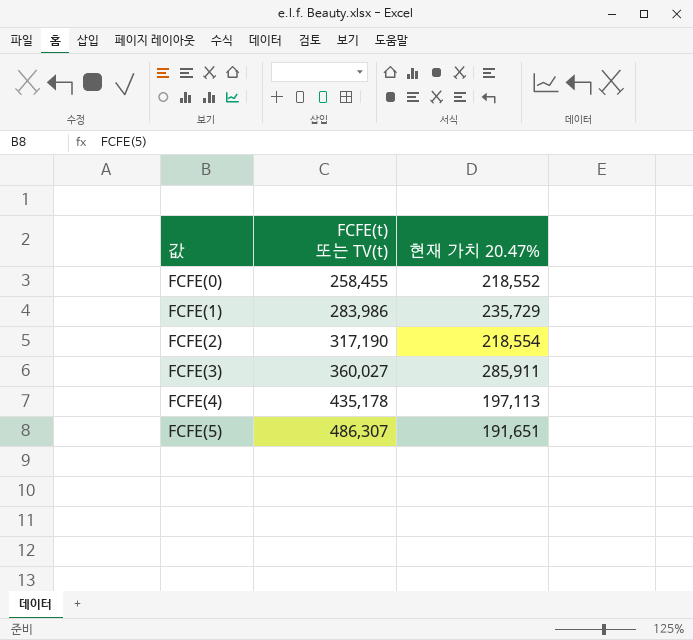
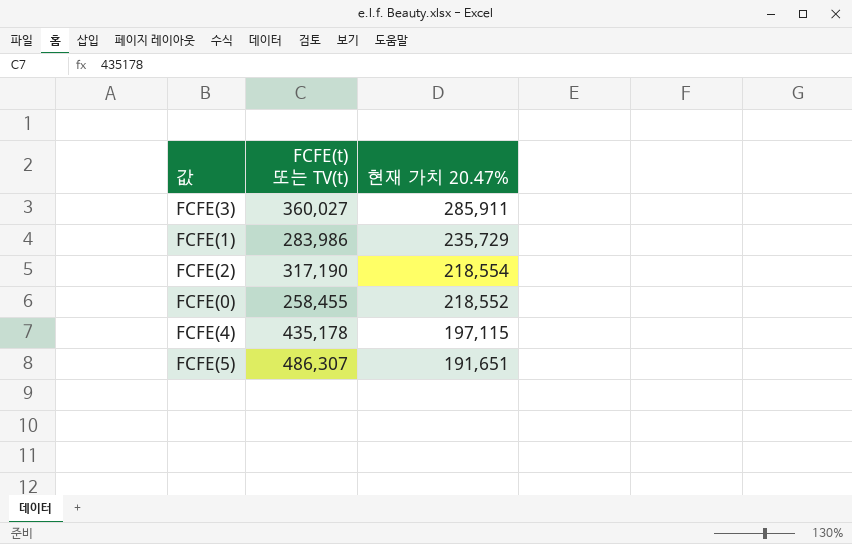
row order: 값 ascending -> 현재 가치 20.47% descending
FCFE(4) | 현재 가치 20.47%: 197,113 -> 197,115

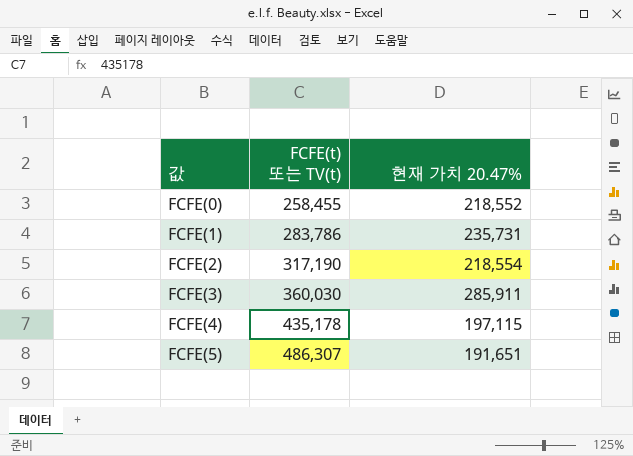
row order: 현재 가치 20.47% descending -> 값 ascending
FCFE(1) | FCFE(t) 또는 TV(t): 283,986 -> 283,786
FCFE(1) | 현재 가치 20.47%: 235,729 -> 235,731
FCFE(3) | FCFE(t) 또는 TV(t): 360,027 -> 360,030

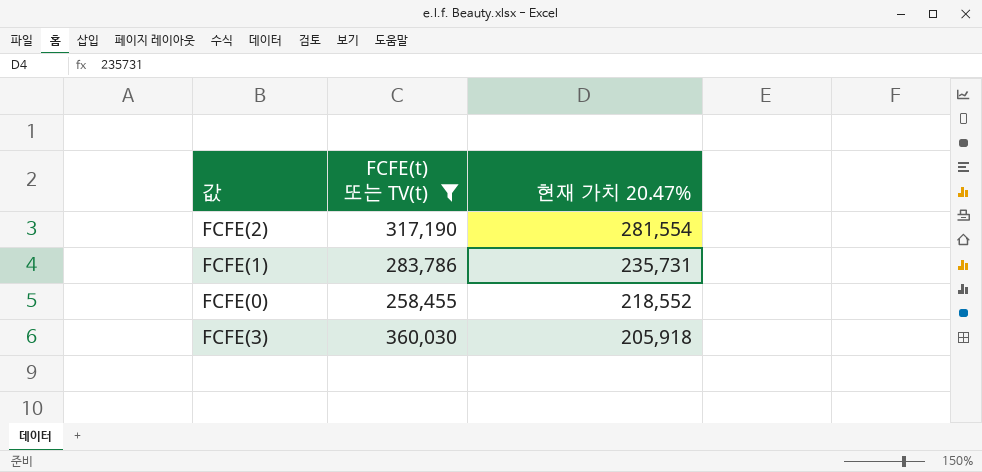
filter: none -> FCFE(t) 또는 TV(t) <= 360,030
row order: 값 ascending -> 현재 가치 20.47% descending
FCFE(2) | 현재 가치 20.47%: 218,554 -> 281,554
FCFE(3) | 현재 가치 20.47%: 285,911 -> 205,918

